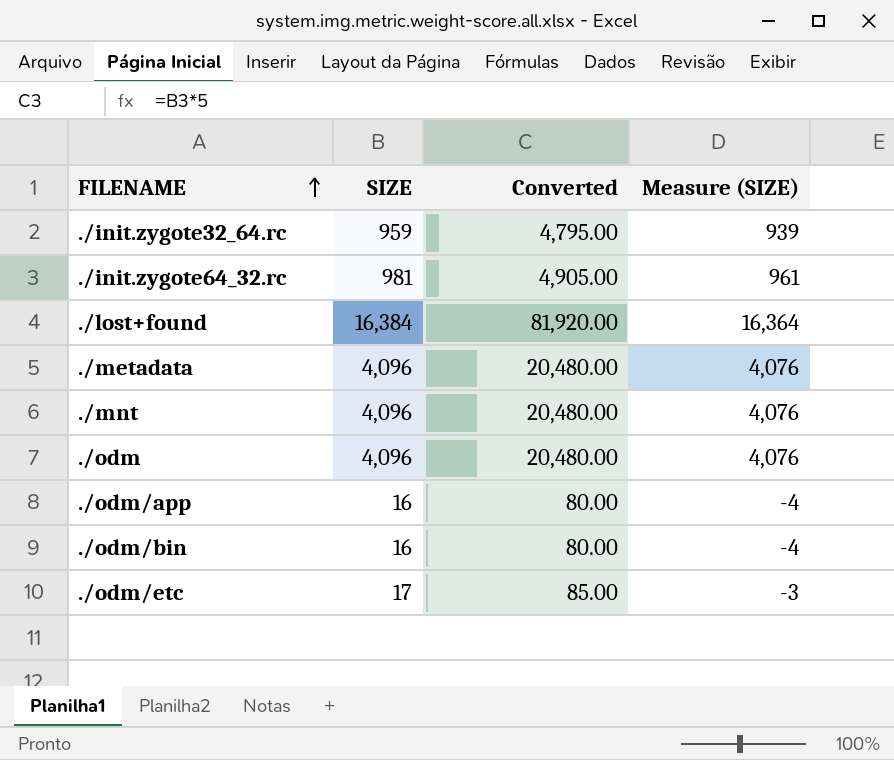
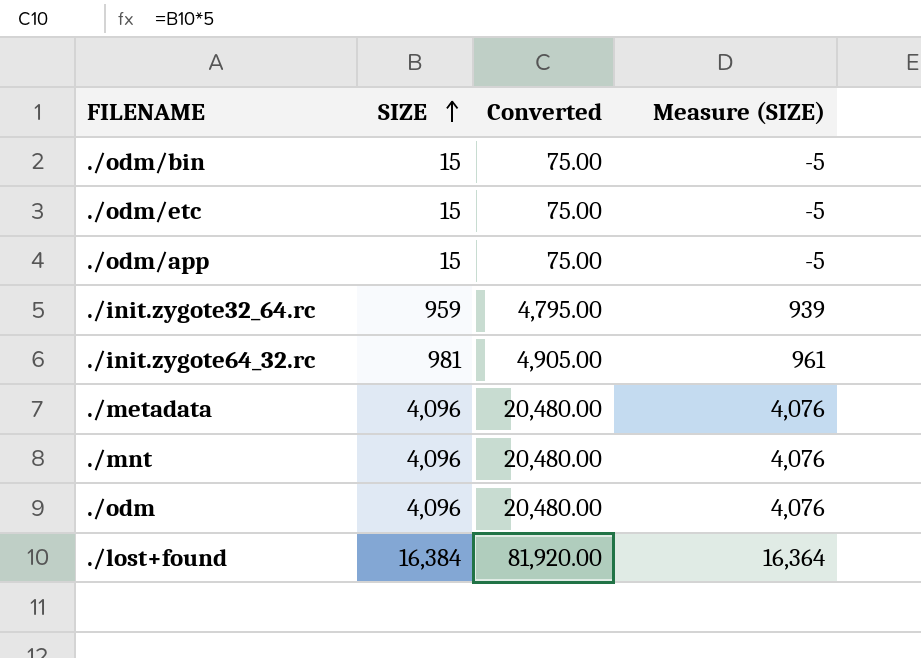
row order: FILENAME ascending -> SIZE ascending
./odm/bin | SIZE: 16 -> 15
./odm/bin | Converted: 80.00 -> 75.00
./odm/bin | Measure (SIZE): -4 -> -5
./odm/etc | SIZE: 17 -> 15
./odm/etc | Converted: 85.00 -> 75.00
./odm/etc | Measure (SIZE): -3 -> -5
./odm/app | SIZE: 16 -> 15
./odm/app | Converted: 80.00 -> 75.00
./odm/app | Measure (SIZE): -4 -> -5

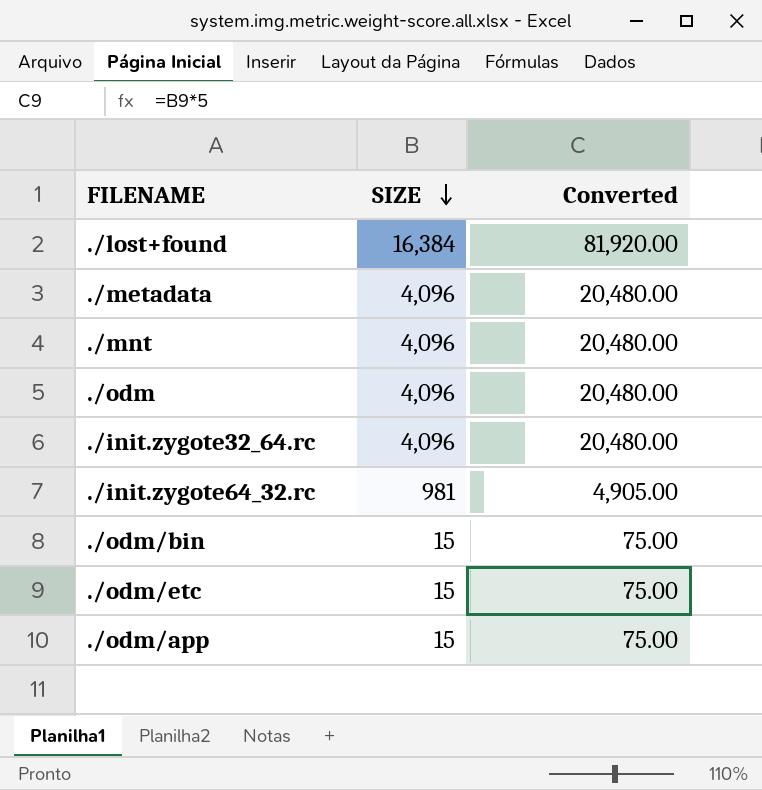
row order: SIZE ascending -> SIZE descending
column Measure (SIZE) | formula: [SIZE] - 20 -> none
./init.zygote32_64.rc | SIZE: 959 -> 4,096
./init.zygote32_64.rc | Converted: 4,795.00 -> 20,480.00

